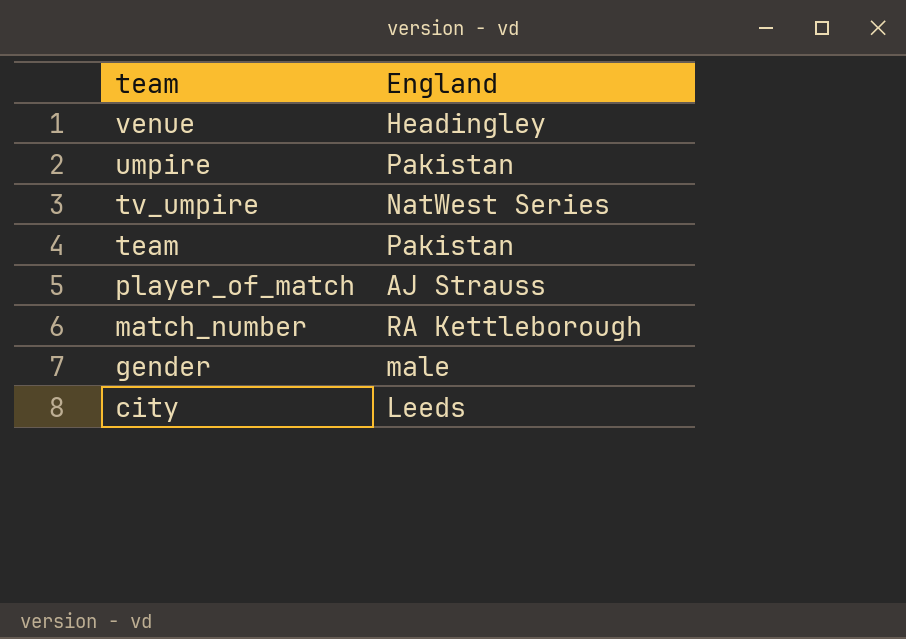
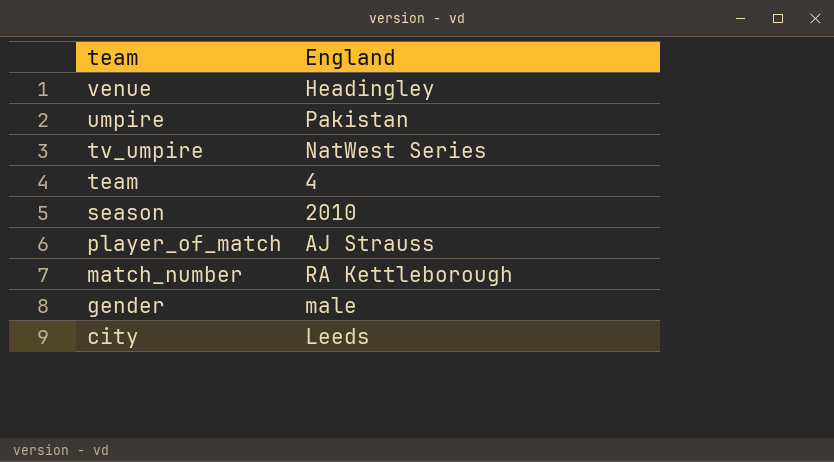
team | England: Pakistan -> 4
row season: none -> 2010

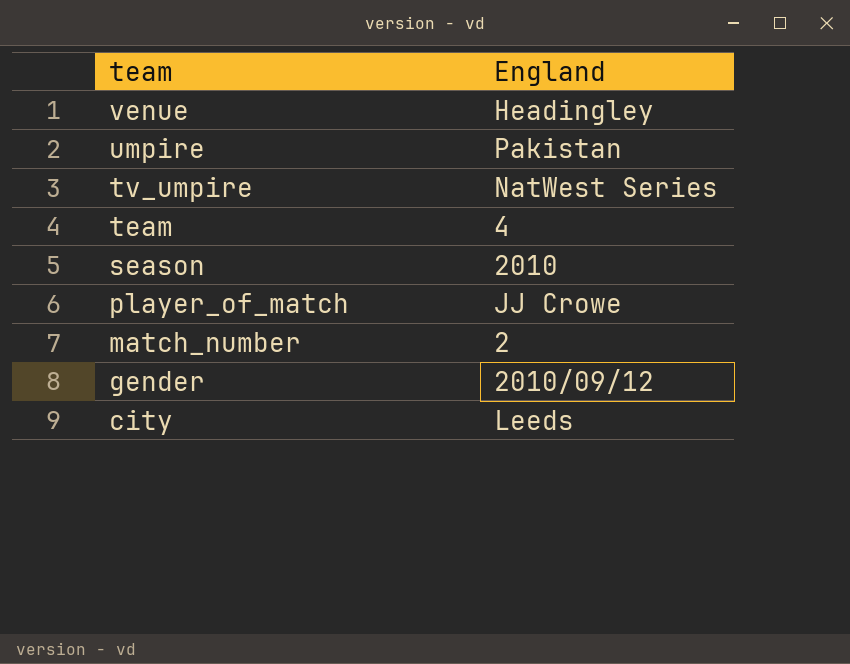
player_of_match | England: AJ Strauss -> JJ Crowe
match_number | England: RA Kettleborough -> 2
gender | England: male -> 2010/09/12

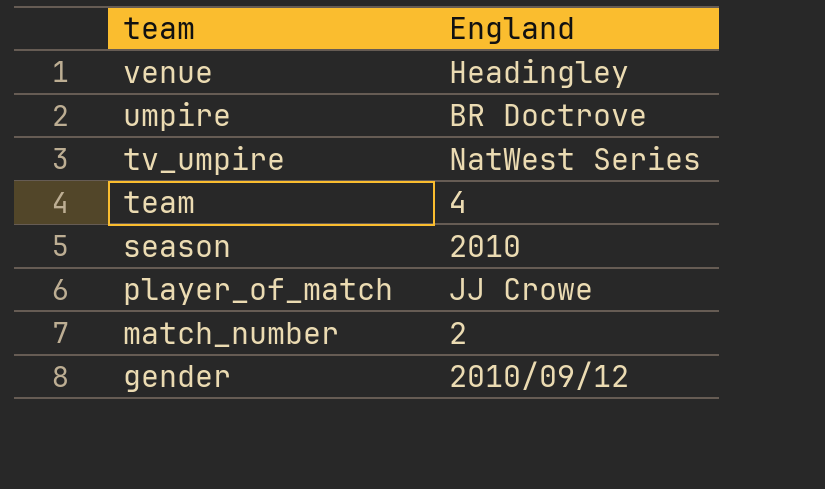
row city: Leeds -> none
umpire | England: Pakistan -> BR Doctrove

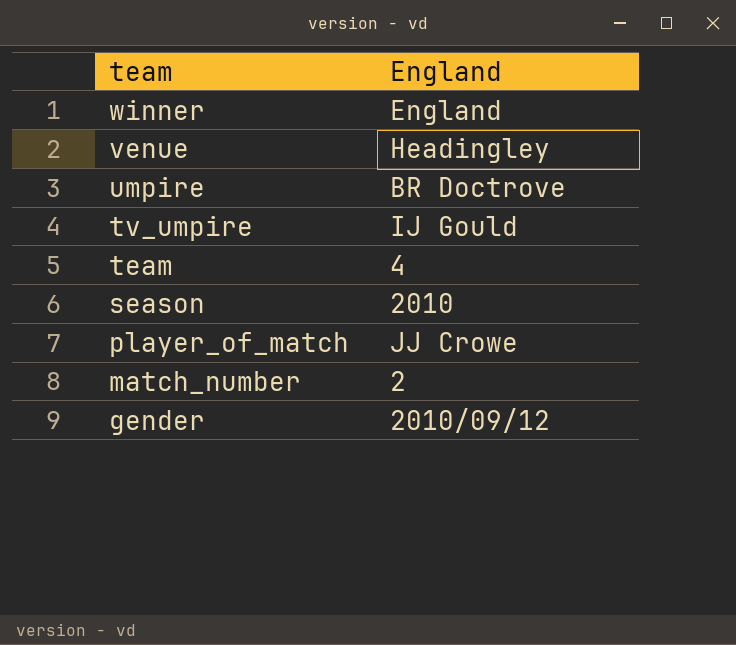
row winner: none -> England
tv_umpire | England: NatWest Series -> IJ Gould

